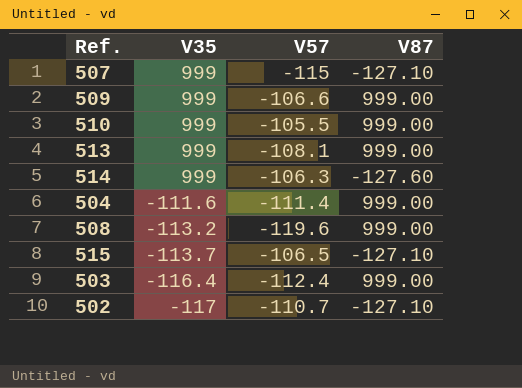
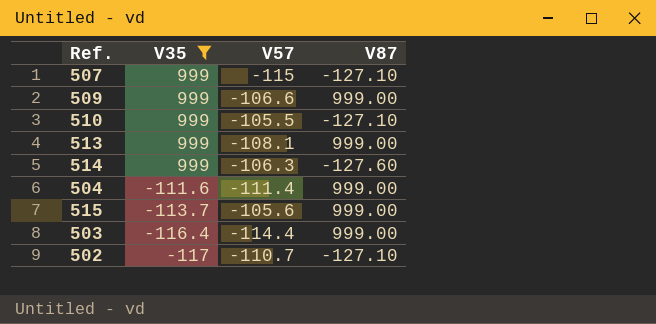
filter: none -> V35 != -113.2
510 | V87: 999.00 -> -127.10
515 | V57: -106.5 -> -105.6
515 | V87: -127.10 -> 999.00
503 | V57: -112.4 -> -114.4

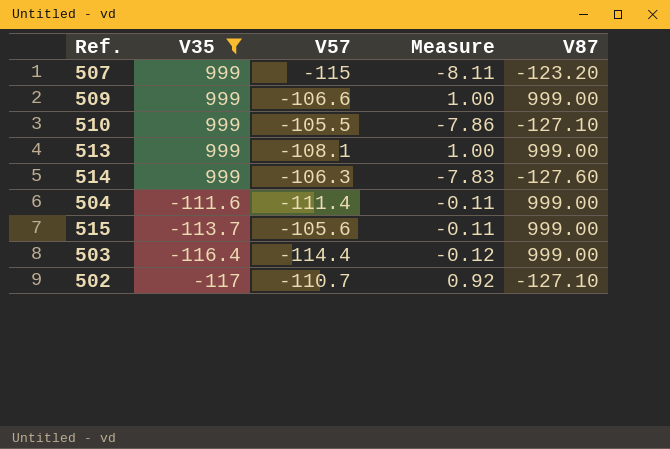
column Measure | formula: none -> [V35] / [V87]
507 | V87: -127.10 -> -123.20

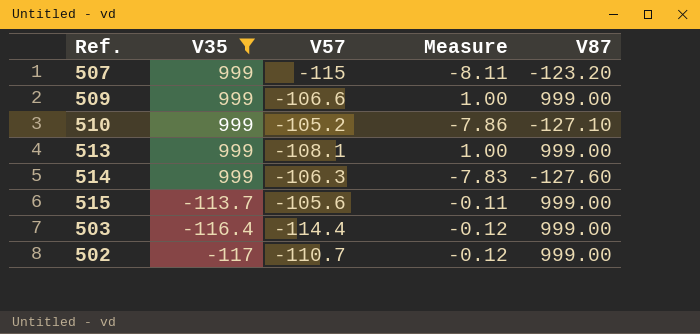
row 504: -111.6 | -111.4 | -0.11 | 999.00 -> none
510 | V57: -105.5 -> -105.2
502 | Measure: 0.92 -> -0.12
502 | V87: -127.10 -> 999.00

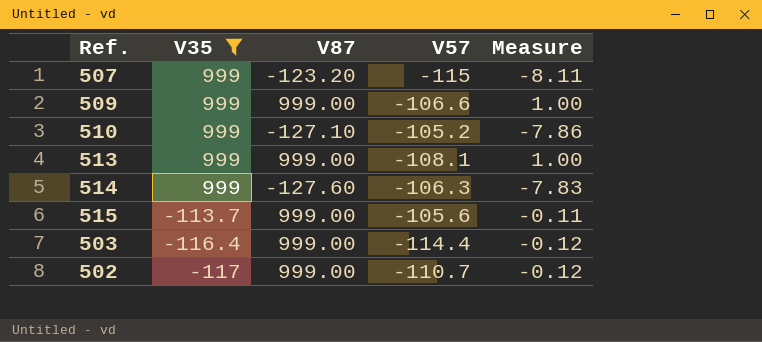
column V87 | position: 5 -> 3

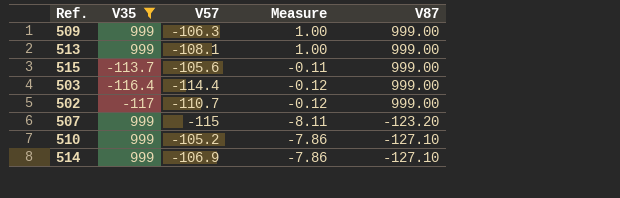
row order: V35 descending -> V87 descending
column V87 | position: 3 -> 5
509 | V57: -106.6 -> -106.3
514 | V57: -106.3 -> -106.9
514 | Measure: -7.83 -> -7.86
514 | V87: -127.60 -> -127.10

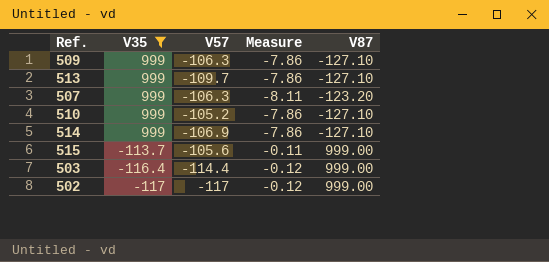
row order: V87 descending -> V35 descending
509 | Measure: 1.00 -> -7.86
509 | V87: 999.00 -> -127.10
513 | V57: -108.1 -> -109.7
513 | Measure: 1.00 -> -7.86
513 | V87: 999.00 -> -127.10
507 | V57: -115 -> -106.3
502 | V57: -110.7 -> -117

